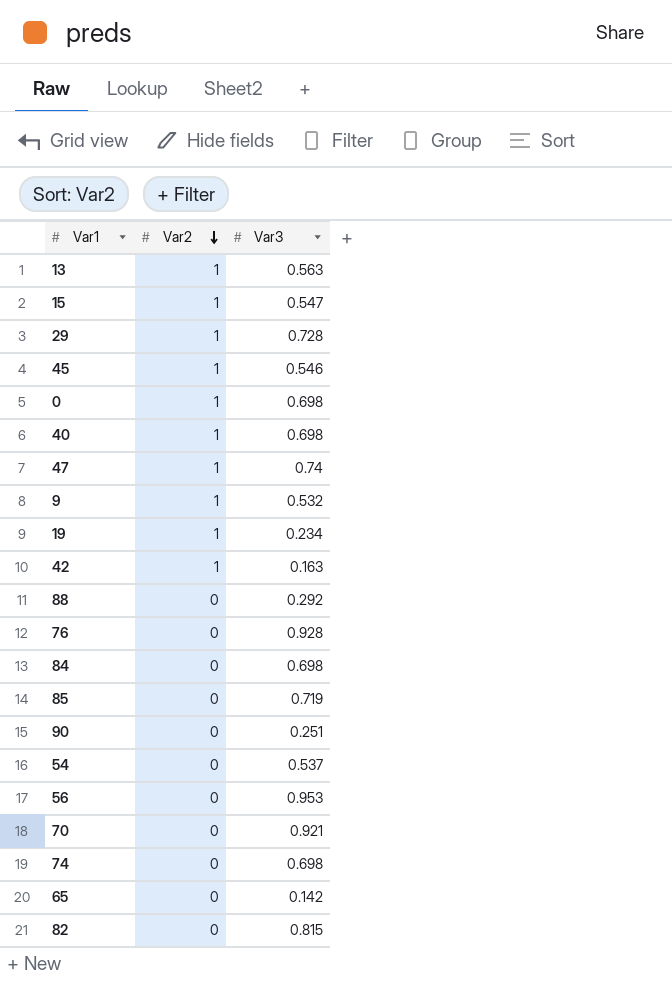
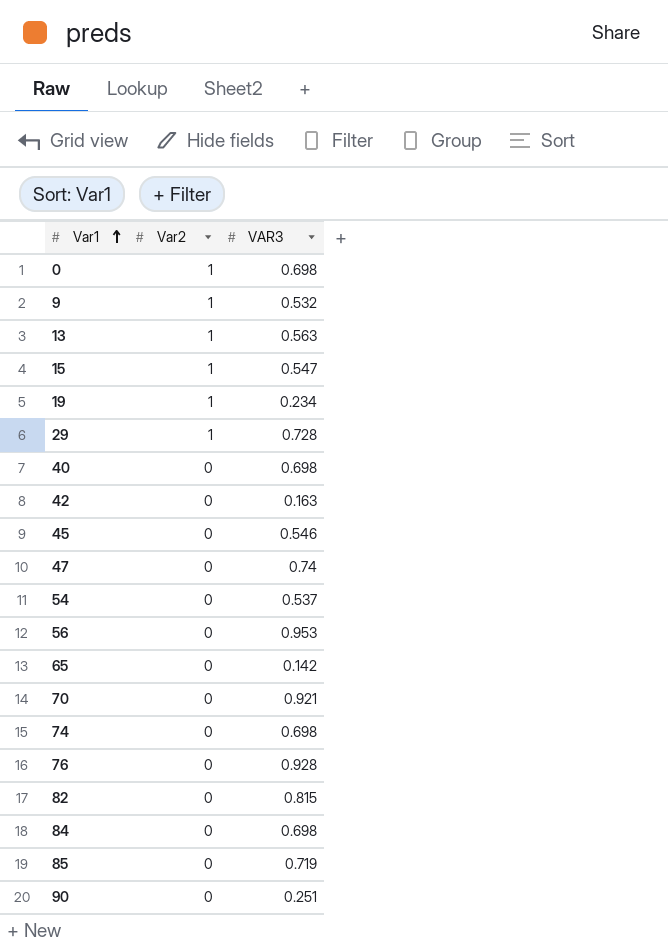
row order: Var2 descending -> Var1 ascending
column name: Var3 -> VAR3
row 88: 0 | 0.292 -> none
40 | Var2: 1 -> 0
42 | Var2: 1 -> 0
45 | Var2: 1 -> 0
47 | Var2: 1 -> 0

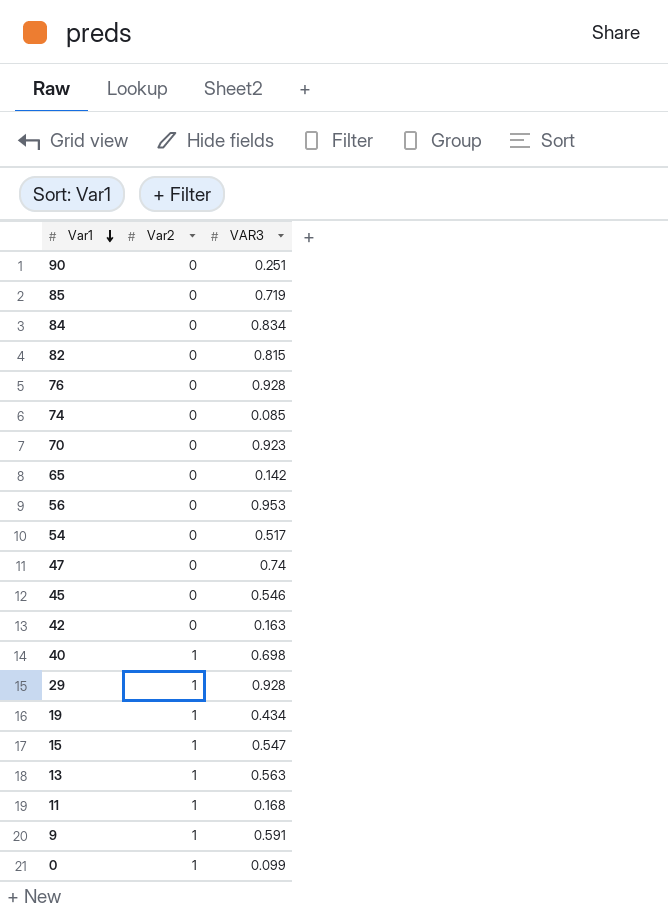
row order: Var1 ascending -> Var1 descending
84 | VAR3: 0.698 -> 0.834
74 | VAR3: 0.698 -> 0.085
70 | VAR3: 0.921 -> 0.923
54 | VAR3: 0.537 -> 0.517
40 | Var2: 0 -> 1
29 | VAR3: 0.728 -> 0.928
19 | VAR3: 0.234 -> 0.434
row 11: none -> 1 | 0.168
9 | VAR3: 0.532 -> 0.591
0 | VAR3: 0.698 -> 0.099

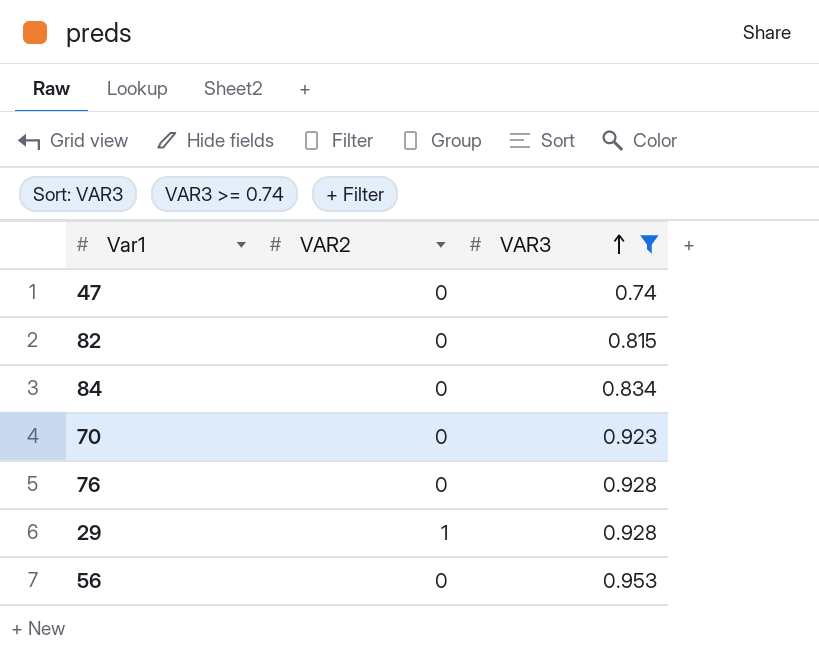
filter: none -> VAR3 >= 0.74
row order: Var1 descending -> VAR3 ascending
column name: Var2 -> VAR2

